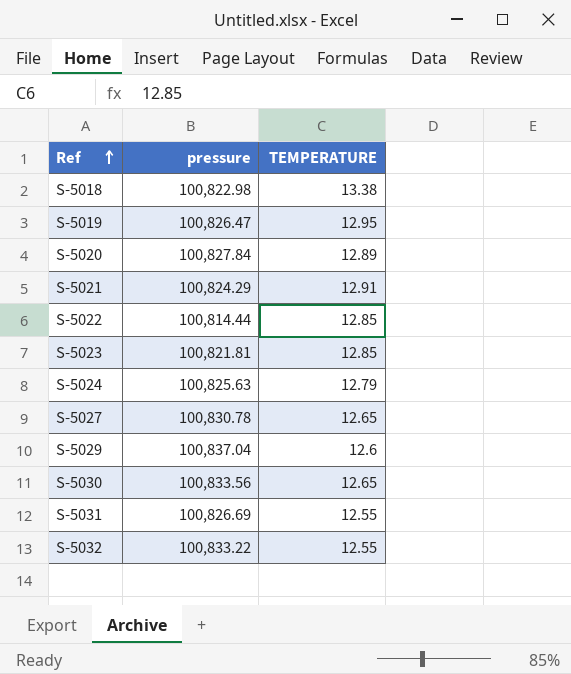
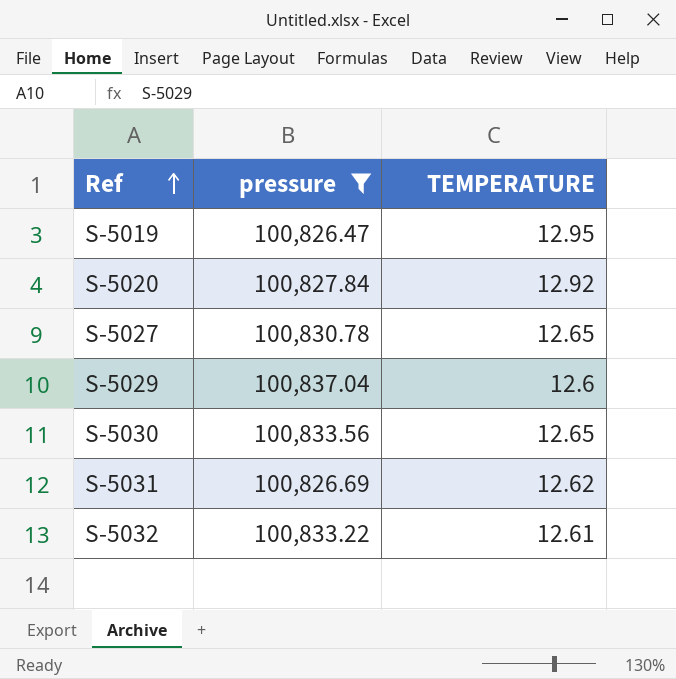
filter: none -> pressure >= 100,826.47
S-5020 | TEMPERATURE: 12.89 -> 12.92
S-5031 | TEMPERATURE: 12.55 -> 12.62
S-5032 | TEMPERATURE: 12.55 -> 12.61

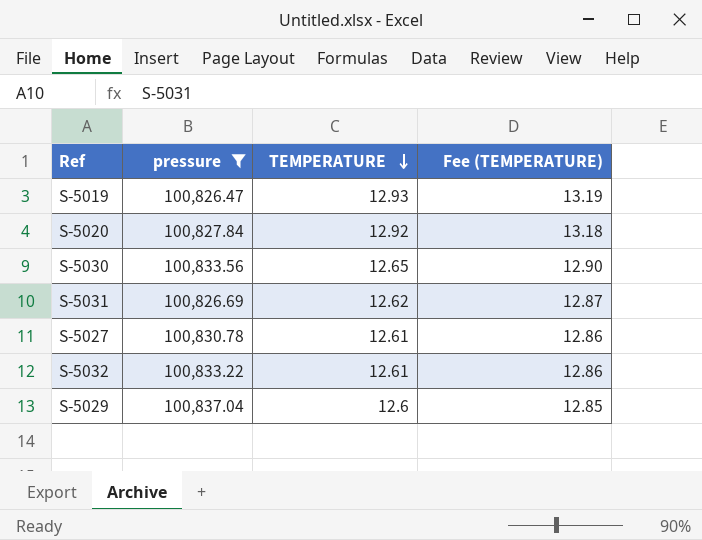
row order: Ref ascending -> TEMPERATURE descending
column Fee (TEMPERATURE) | formula: none -> [TEMPERATURE] * 1.02
S-5019 | TEMPERATURE: 12.95 -> 12.93
S-5027 | TEMPERATURE: 12.65 -> 12.61

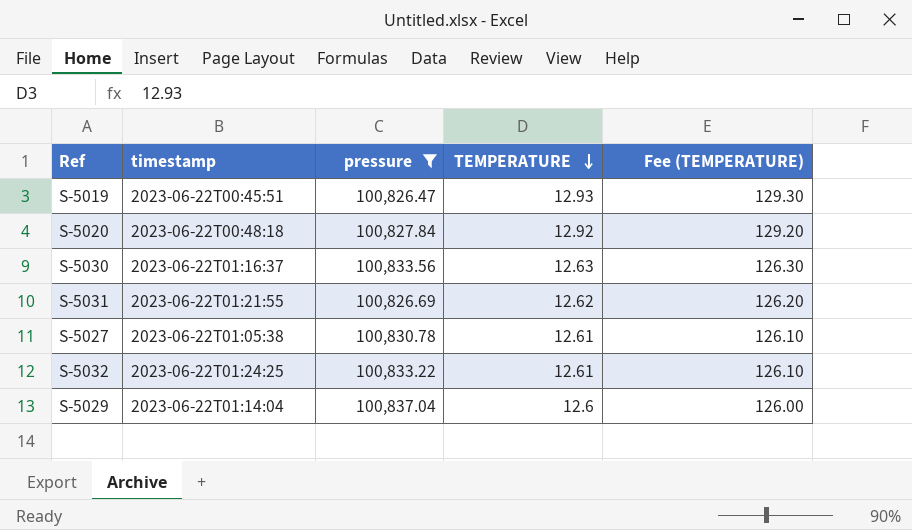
column timestamp | position: none -> 2
column Fee (TEMPERATURE) | formula: [TEMPERATURE] * 1.02 -> [TEMPERATURE] * 10
S-5030 | TEMPERATURE: 12.65 -> 12.63

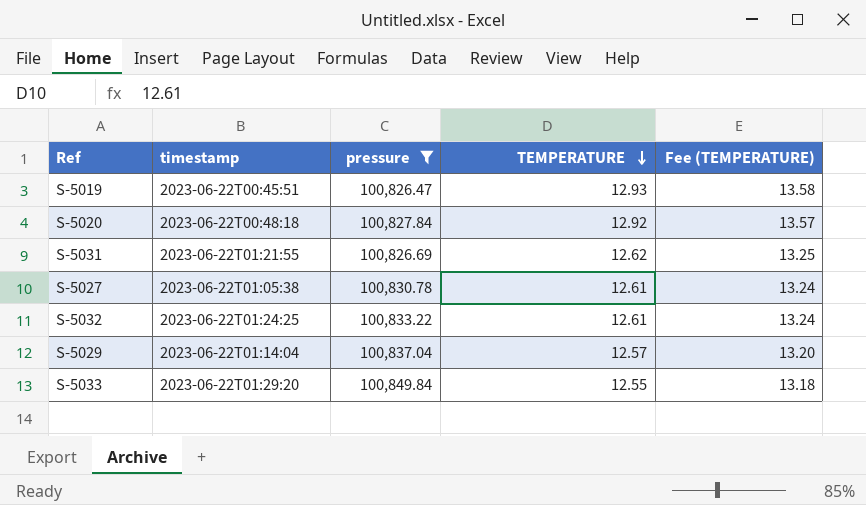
column Fee (TEMPERATURE) | formula: [TEMPERATURE] * 10 -> [TEMPERATURE] * 1.05
row S-5030: 2023-06-22T01:16:37 | 100,833.56 | 12.63 | 126.30 -> none
S-5029 | TEMPERATURE: 12.6 -> 12.57
row S-5033: none -> 2023-06-22T01:29:20 | 100,849.84 | 12.55 | 13.18

